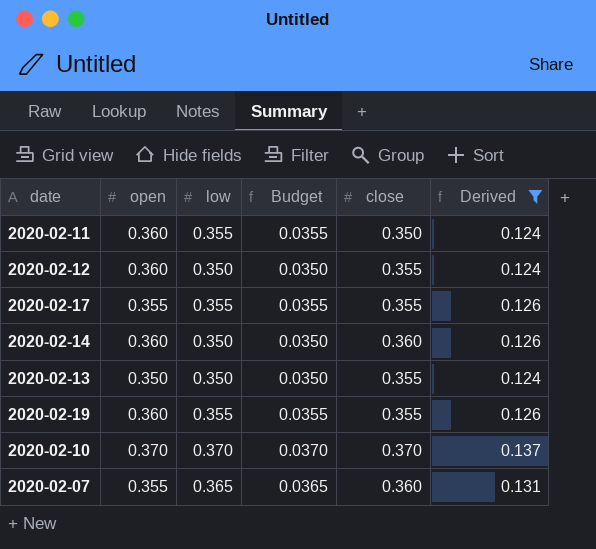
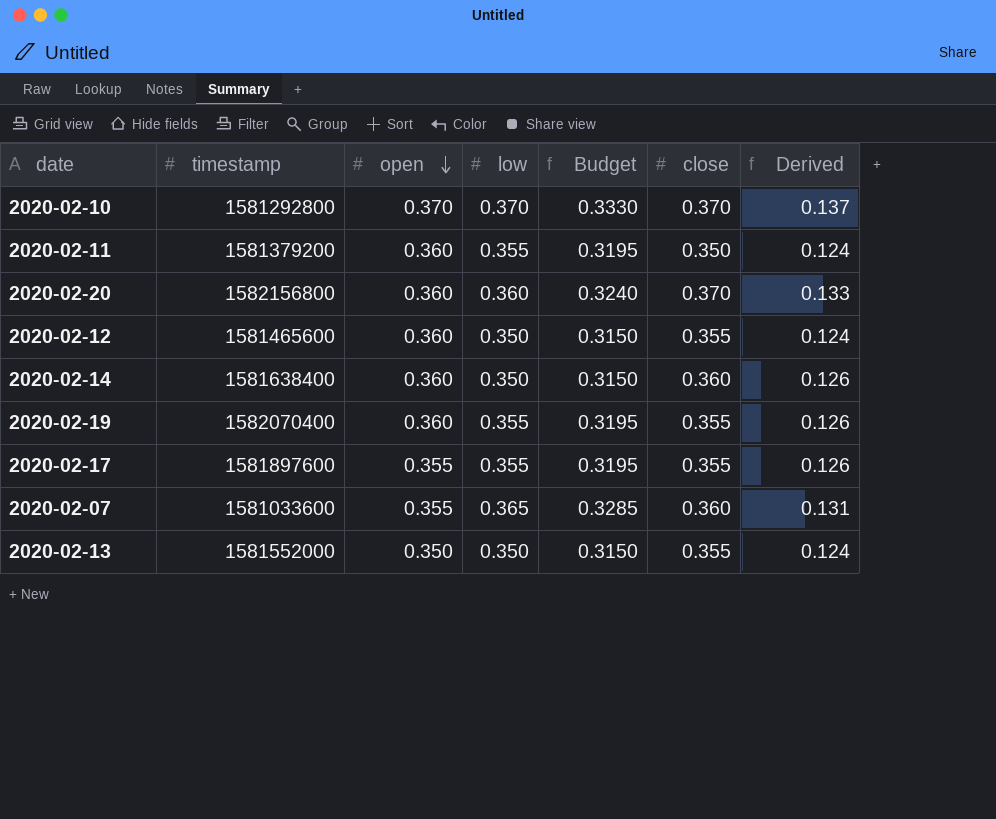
filter: Derived != 0.133 -> none
row order: none -> open descending
column timestamp | position: none -> 2
column Budget | formula: [low] * 0.1 -> [low] * 0.9

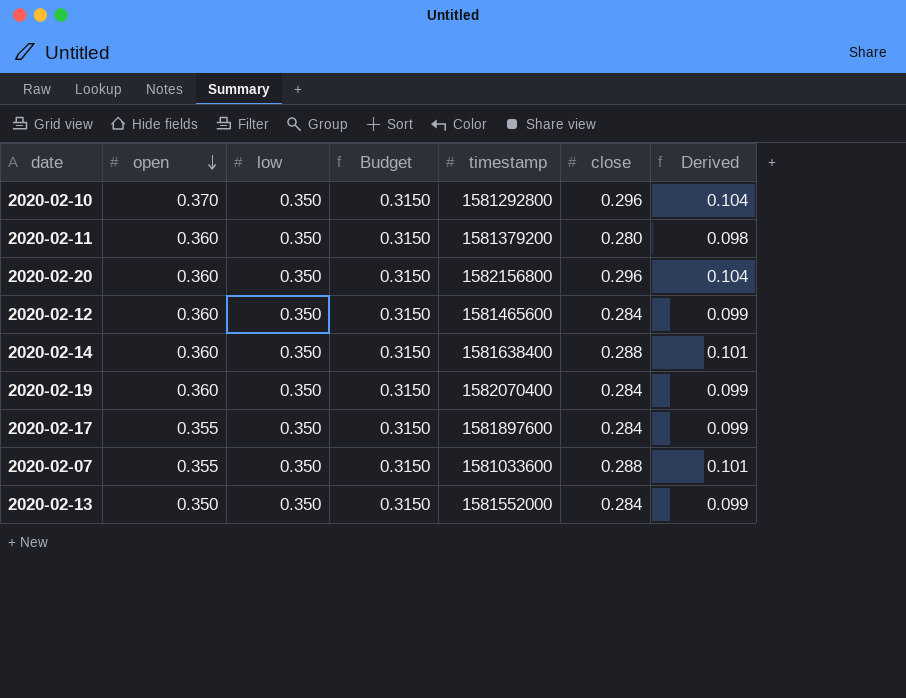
column timestamp | position: 2 -> 5
2020-02-10 | low: 0.370 -> 0.350
2020-02-10 | Budget: 0.3330 -> 0.3150
2020-02-10 | close: 0.370 -> 0.296
2020-02-10 | Derived: 0.137 -> 0.104
2020-02-11 | low: 0.355 -> 0.350
2020-02-11 | Budget: 0.3195 -> 0.3150
2020-02-11 | close: 0.350 -> 0.280
2020-02-11 | Derived: 0.124 -> 0.098
2020-02-20 | low: 0.360 -> 0.350
2020-02-20 | Budget: 0.3240 -> 0.3150
2020-02-20 | close: 0.370 -> 0.296
2020-02-20 | Derived: 0.133 -> 0.104
2020-02-12 | close: 0.355 -> 0.284
2020-02-12 | Derived: 0.124 -> 0.099
2020-02-14 | close: 0.360 -> 0.288
2020-02-14 | Derived: 0.126 -> 0.101
2020-02-19 | low: 0.355 -> 0.350
2020-02-19 | Budget: 0.3195 -> 0.3150
2020-02-19 | close: 0.355 -> 0.284
2020-02-19 | Derived: 0.126 -> 0.099
2020-02-17 | low: 0.355 -> 0.350
2020-02-17 | Budget: 0.3195 -> 0.3150
2020-02-17 | close: 0.355 -> 0.284
2020-02-17 | Derived: 0.126 -> 0.099
2020-02-07 | low: 0.365 -> 0.350
2020-02-07 | Budget: 0.3285 -> 0.3150
2020-02-07 | close: 0.360 -> 0.288
2020-02-07 | Derived: 0.131 -> 0.101
2020-02-13 | close: 0.355 -> 0.284
2020-02-13 | Derived: 0.124 -> 0.099

